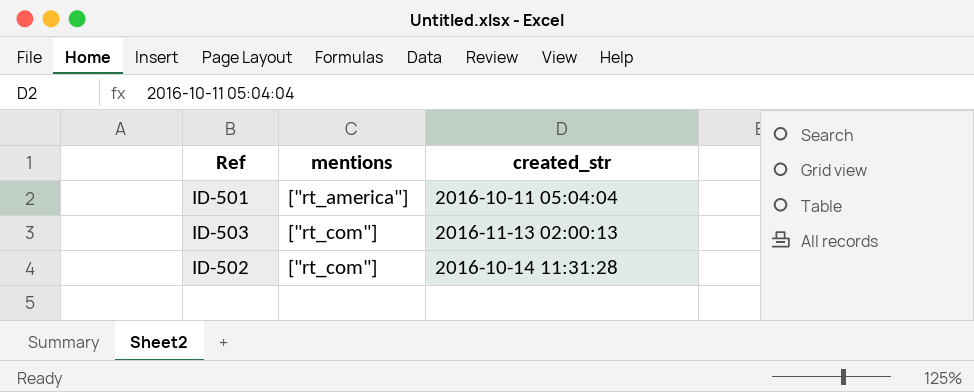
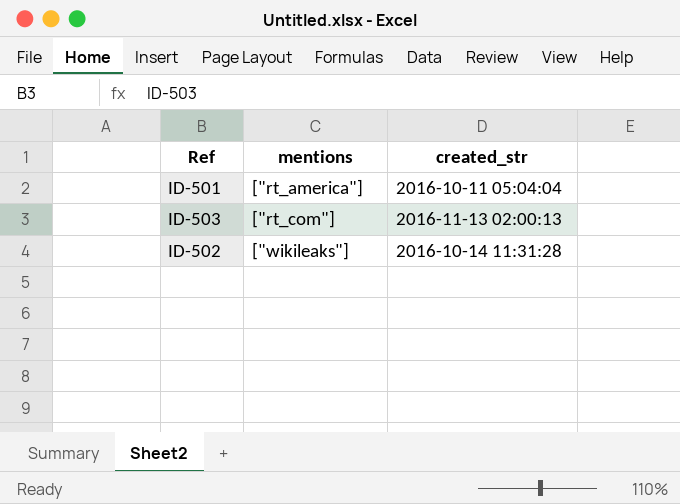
ID-502 | mentions: ["rt_com"] -> ["wikileaks"]

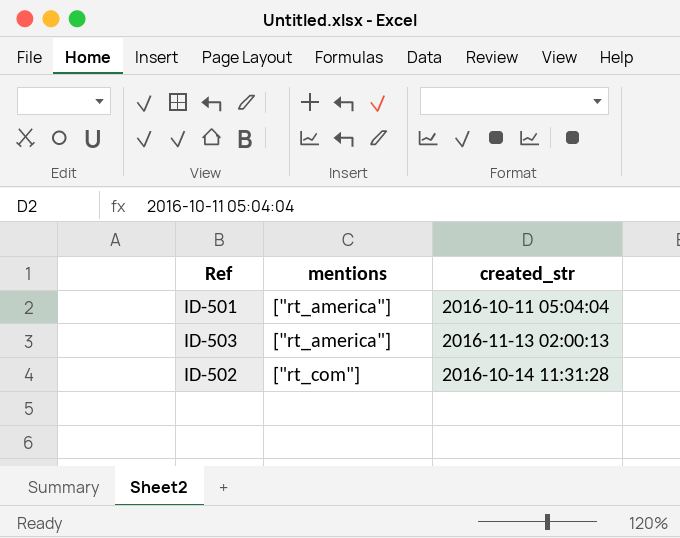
ID-503 | mentions: ["rt_com"] -> ["rt_america"]
ID-502 | mentions: ["wikileaks"] -> ["rt_com"]

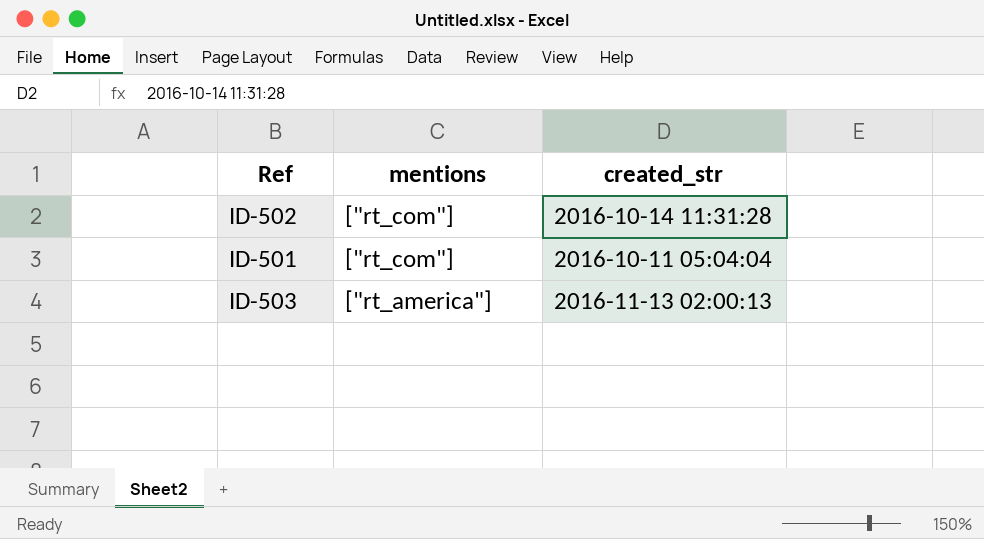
row order: mentions ascending -> mentions descending
ID-501 | mentions: ["rt_america"] -> ["rt_com"]

